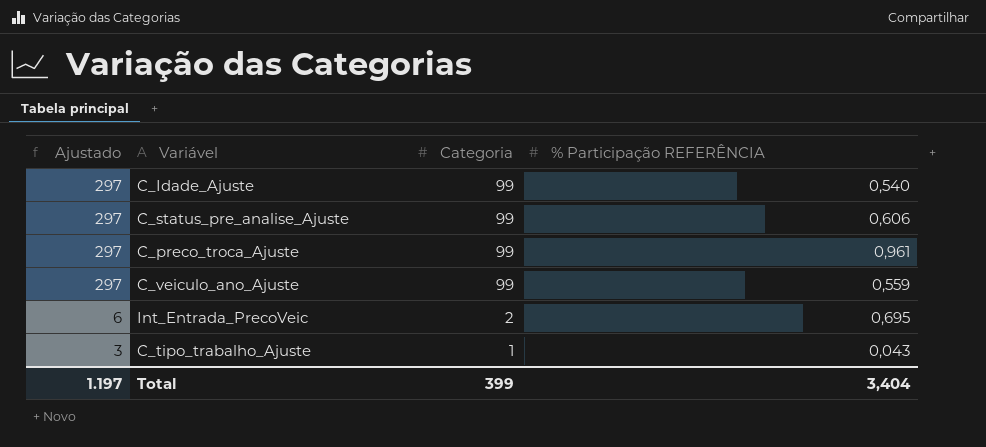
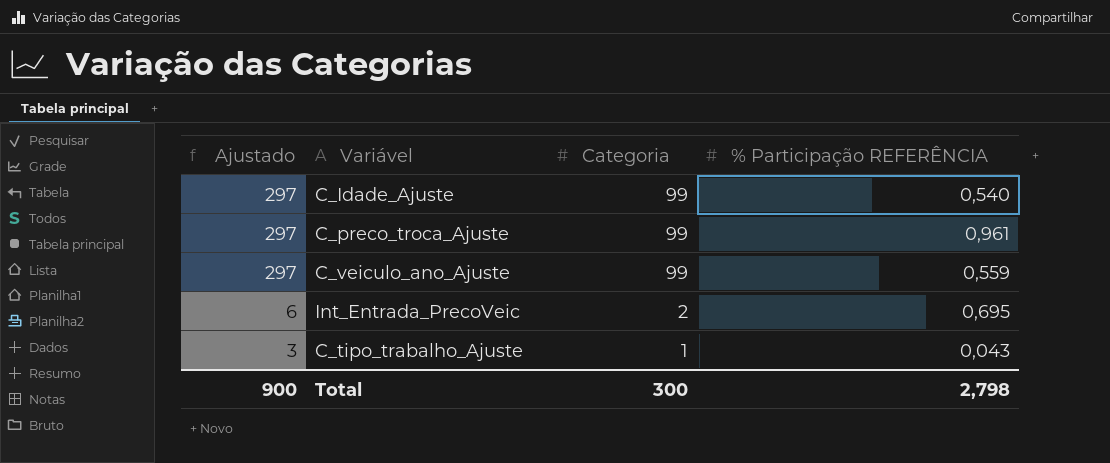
row C_status_pre_analise_Ajuste: 297 | 99 | 0,606 -> none
Total | Ajustado: 1.197 -> 900
Total | Categoria: 399 -> 300
Total | % Participação REFERÊNCIA: 3,404 -> 2,798

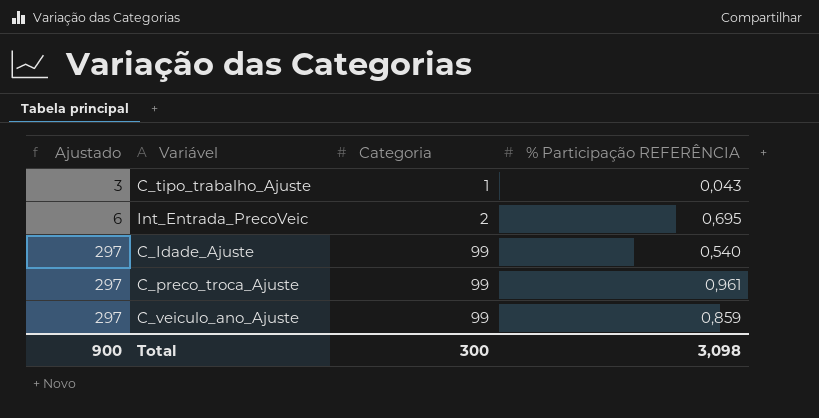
row order: Ajustado descending -> Ajustado ascending
C_veiculo_ano_Ajuste | % Participação REFERÊNCIA: 0,559 -> 0,859
Total | % Participação REFERÊNCIA: 2,798 -> 3,098

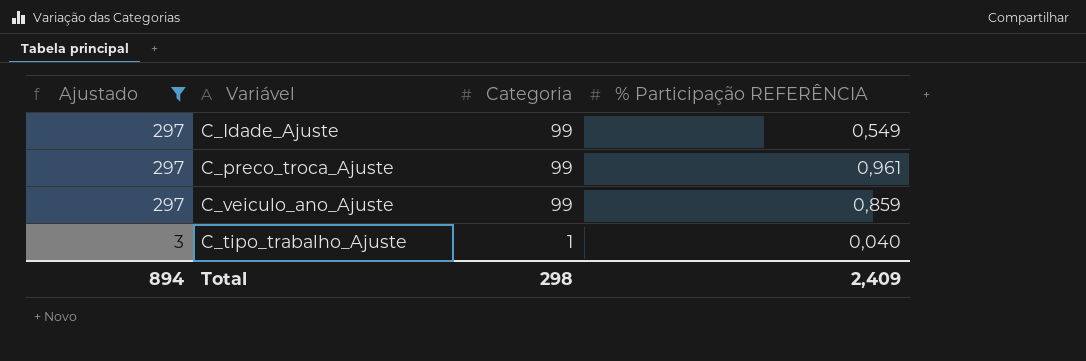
filter: none -> Ajustado != 6
row order: Ajustado ascending -> Ajustado descending
C_Idade_Ajuste | % Participação REFERÊNCIA: 0,540 -> 0,549
C_tipo_trabalho_Ajuste | % Participação REFERÊNCIA: 0,043 -> 0,040
Total | Ajustado: 900 -> 894
Total | Categoria: 300 -> 298
Total | % Participação REFERÊNCIA: 3,098 -> 2,409

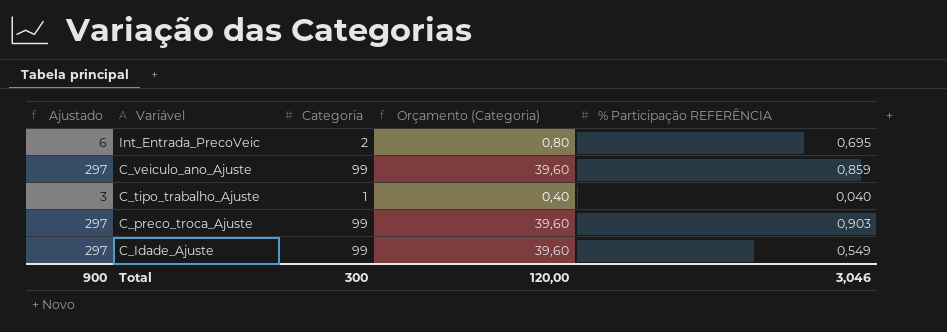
filter: Ajustado != 6 -> none
row order: Ajustado descending -> Variável descending
column Orçamento (Categoria) | formula: none -> [Categoria] * 0,4
C_preco_troca_Ajuste | % Participação REFERÊNCIA: 0,961 -> 0,903
Total | Ajustado: 894 -> 900
Total | Categoria: 298 -> 300
Total | % Participação REFERÊNCIA: 2,409 -> 3,046

